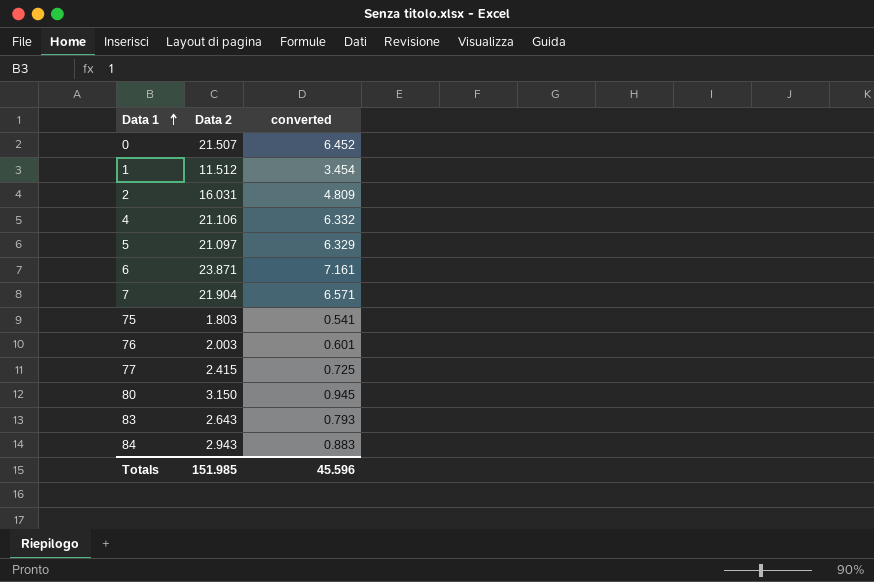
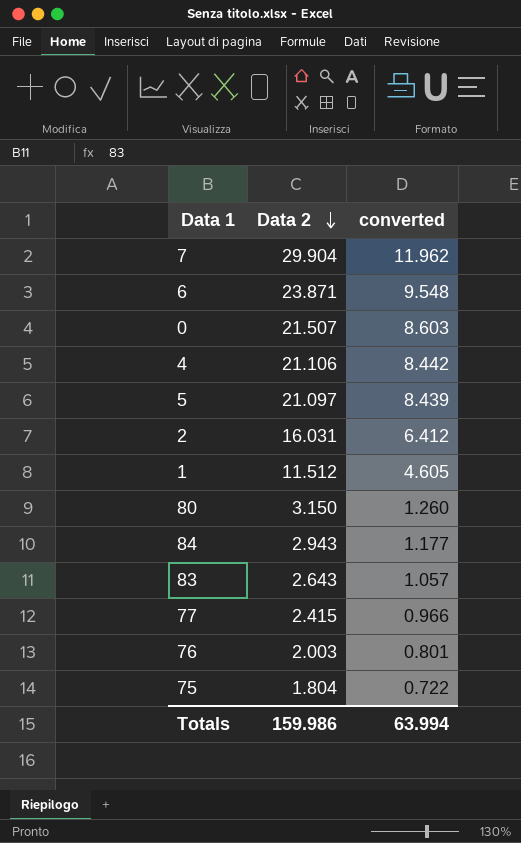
row order: Data 1 ascending -> Data 2 descending
column converted | formula: [Data 2] * 0.3 -> [Data 2] * 0.4
7 | Data 2: 21.904 -> 29.904
75 | Data 2: 1.803 -> 1.804
Totals | Data 2: 151.985 -> 159.986
Totals | converted: 45.596 -> 63.994

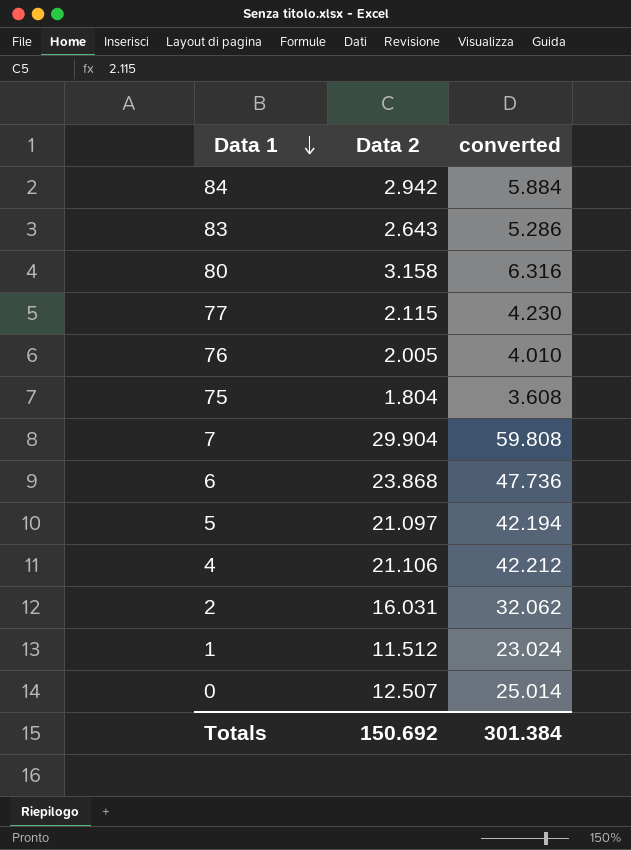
row order: Data 2 descending -> Data 1 descending
column converted | formula: [Data 2] * 0.4 -> [Data 2] * 2
84 | Data 2: 2.943 -> 2.942
80 | Data 2: 3.150 -> 3.158
77 | Data 2: 2.415 -> 2.115
76 | Data 2: 2.003 -> 2.005
6 | Data 2: 23.871 -> 23.868
0 | Data 2: 21.507 -> 12.507
Totals | Data 2: 159.986 -> 150.692
Totals | converted: 63.994 -> 301.384

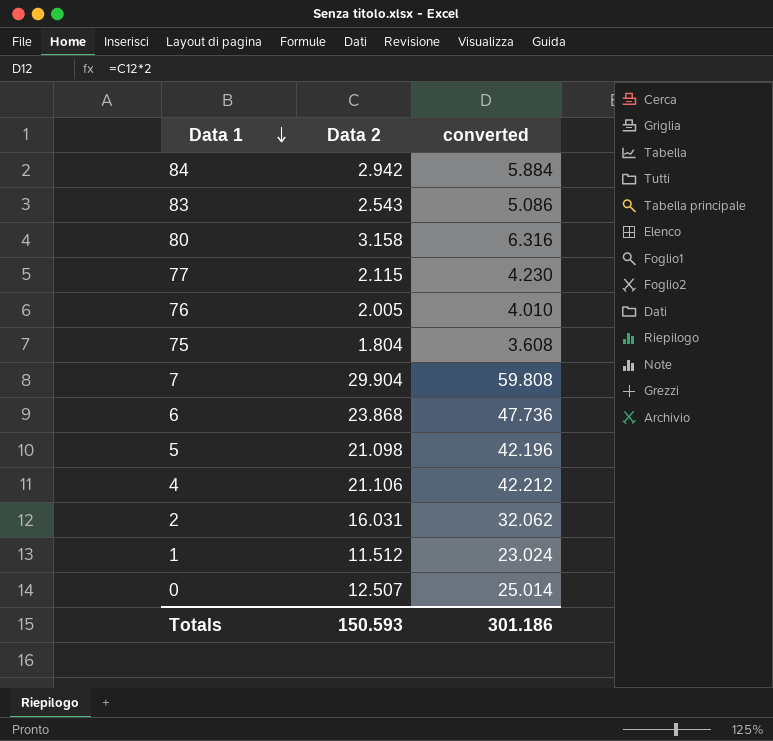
83 | Data 2: 2.643 -> 2.543
83 | converted: 5.286 -> 5.086
5 | Data 2: 21.097 -> 21.098
5 | converted: 42.194 -> 42.196
Totals | Data 2: 150.692 -> 150.593
Totals | converted: 301.384 -> 301.186

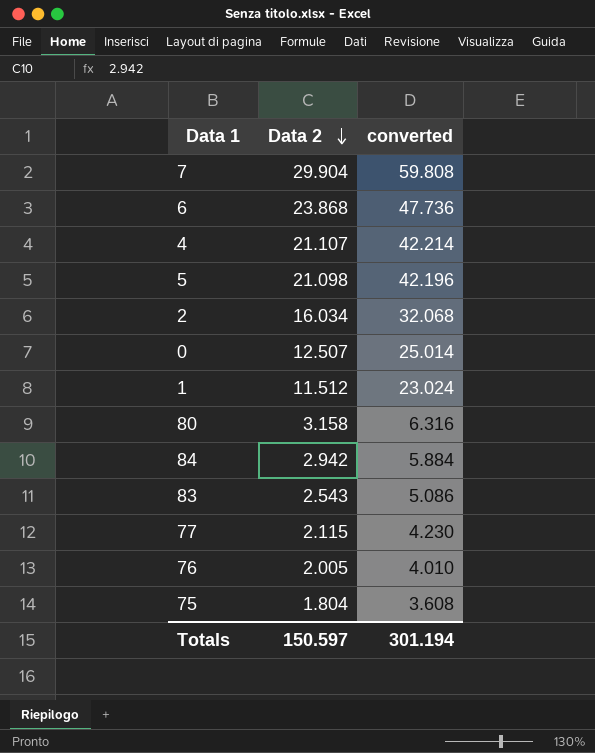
row order: Data 1 descending -> Data 2 descending
4 | Data 2: 21.106 -> 21.107
4 | converted: 42.212 -> 42.214
2 | Data 2: 16.031 -> 16.034
2 | converted: 32.062 -> 32.068
Totals | Data 2: 150.593 -> 150.597
Totals | converted: 301.186 -> 301.194

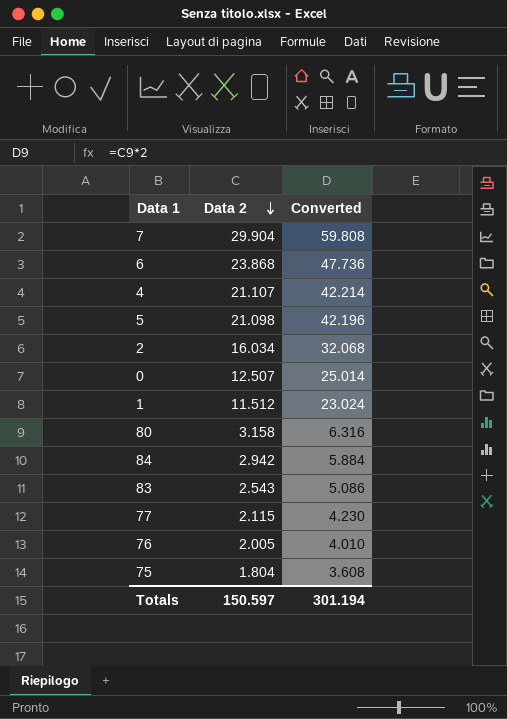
column name: converted -> Converted

